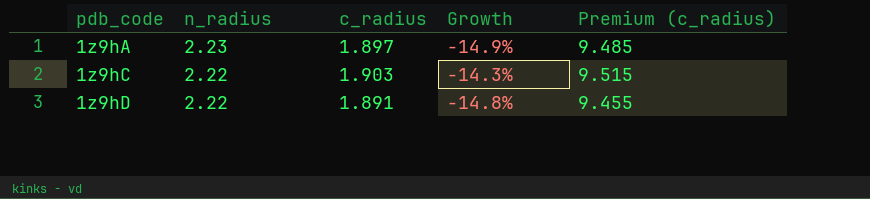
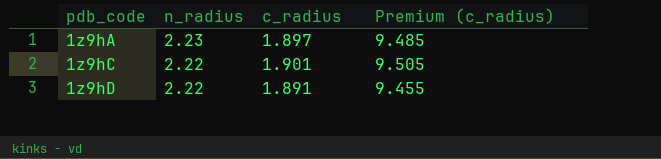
column Growth | formula: ([c_radius] - [n_radius]) / [n_radius] -> none
1z9hC | c_radius: 1.903 -> 1.901
1z9hC | Premium (c_radius): 9.515 -> 9.505

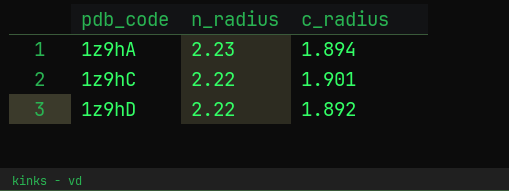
column Premium (c_radius) | formula: [c_radius] * 5 -> none
1z9hA | c_radius: 1.897 -> 1.894
1z9hD | c_radius: 1.891 -> 1.892

